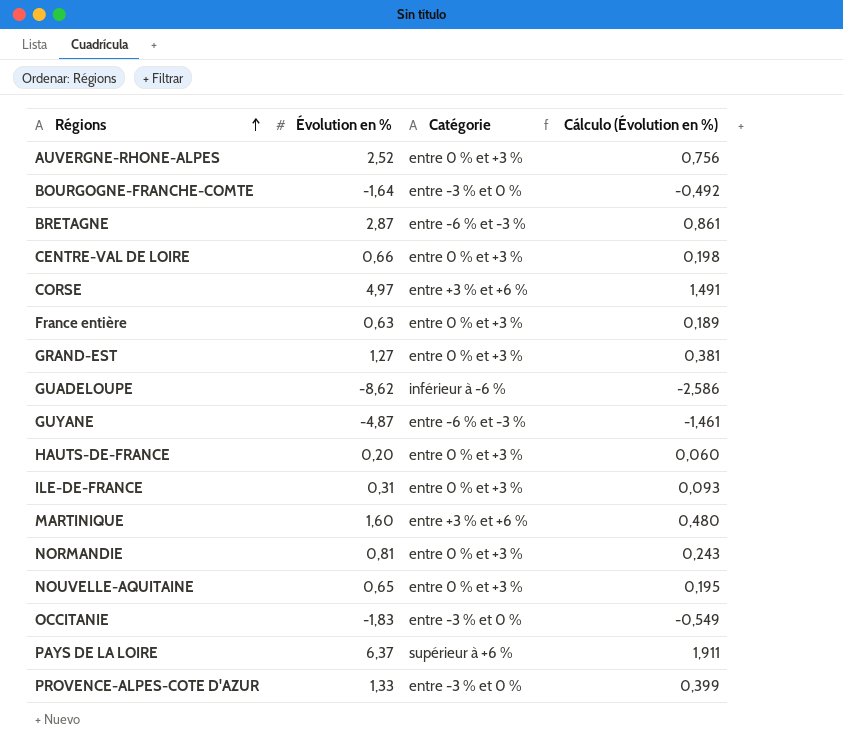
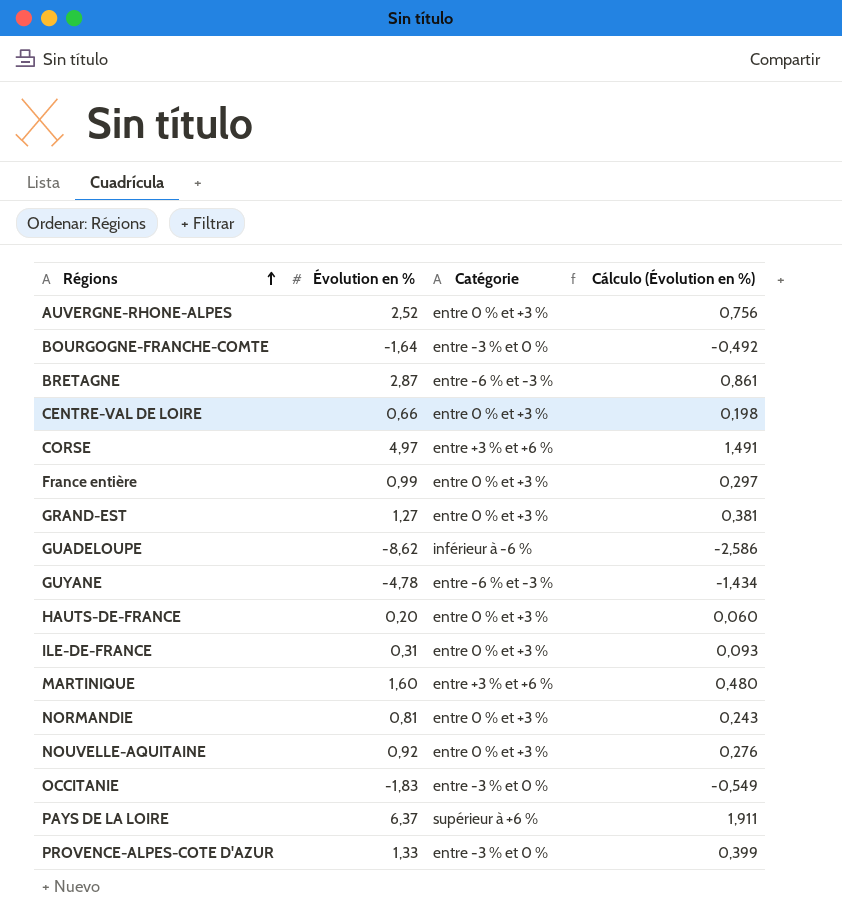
France entière | Évolution en %: 0,63 -> 0,99
France entière | Cálculo (Évolution en %): 0,189 -> 0,297
GUYANE | Évolution en %: -4,87 -> -4,78
GUYANE | Cálculo (Évolution en %): -1,461 -> -1,434
NOUVELLE-AQUITAINE | Évolution en %: 0,65 -> 0,92
NOUVELLE-AQUITAINE | Cálculo (Évolution en %): 0,195 -> 0,276

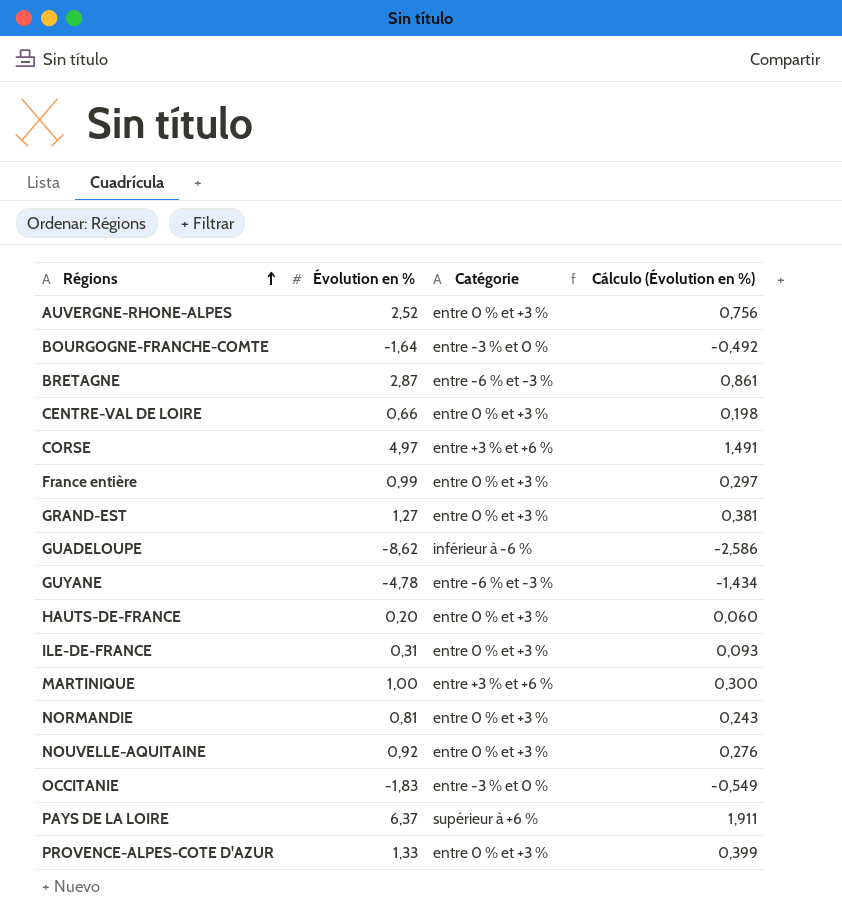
MARTINIQUE | Évolution en %: 1,60 -> 1,00
MARTINIQUE | Cálculo (Évolution en %): 0,480 -> 0,300
PROVENCE-ALPES-COTE D'AZUR | Catégorie: entre -3 % et 0 % -> entre 0 % et +3 %

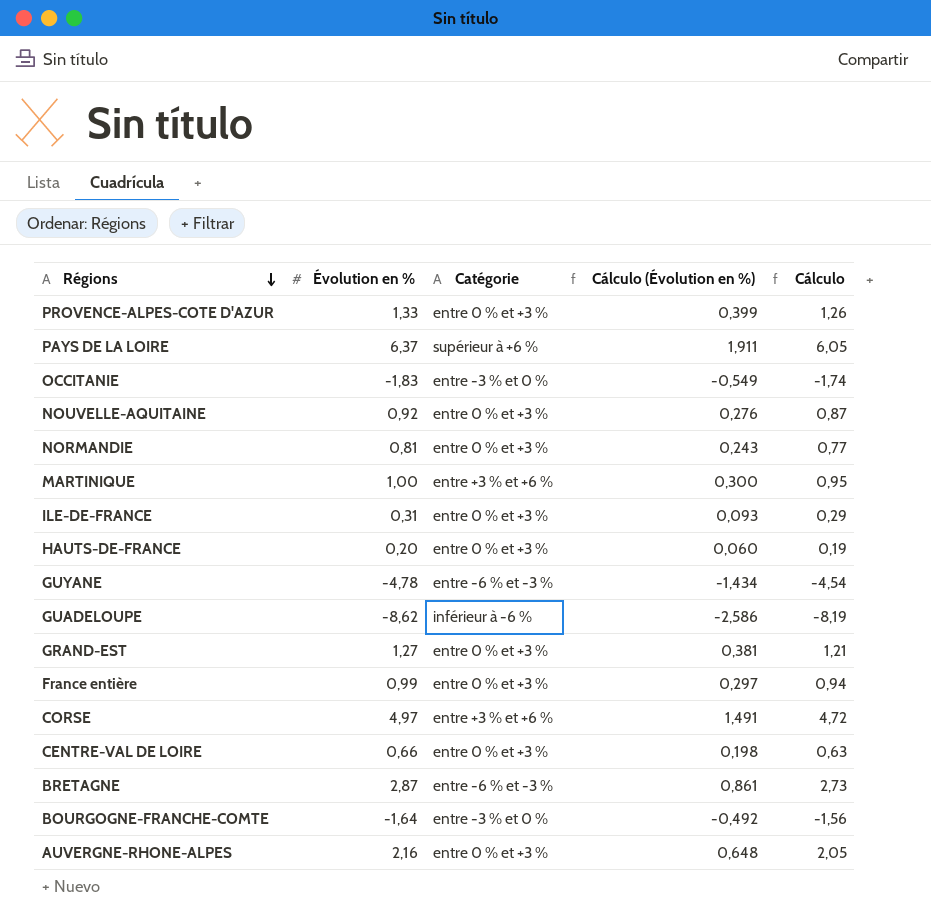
row order: Régions ascending -> Régions descending
column Cálculo | formula: none -> [Évolution en %] * 0,95
AUVERGNE-RHONE-ALPES | Évolution en %: 2,52 -> 2,16
AUVERGNE-RHONE-ALPES | Cálculo (Évolution en %): 0,756 -> 0,648

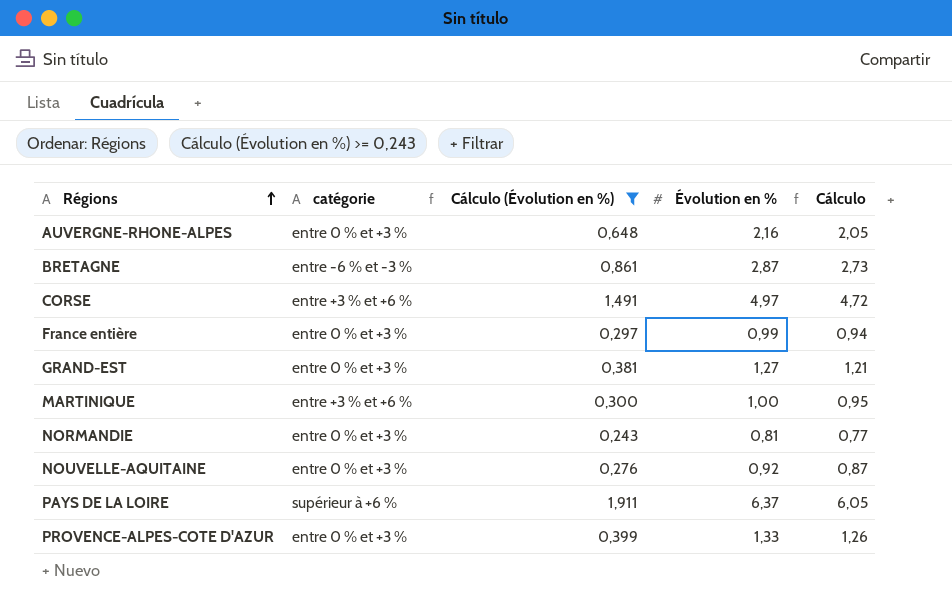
filter: none -> Cálculo (Évolution en %) >= 0,243
row order: Régions descending -> Régions ascending
column name: Catégorie -> catégorie
column Évolution en % | position: 2 -> 4

